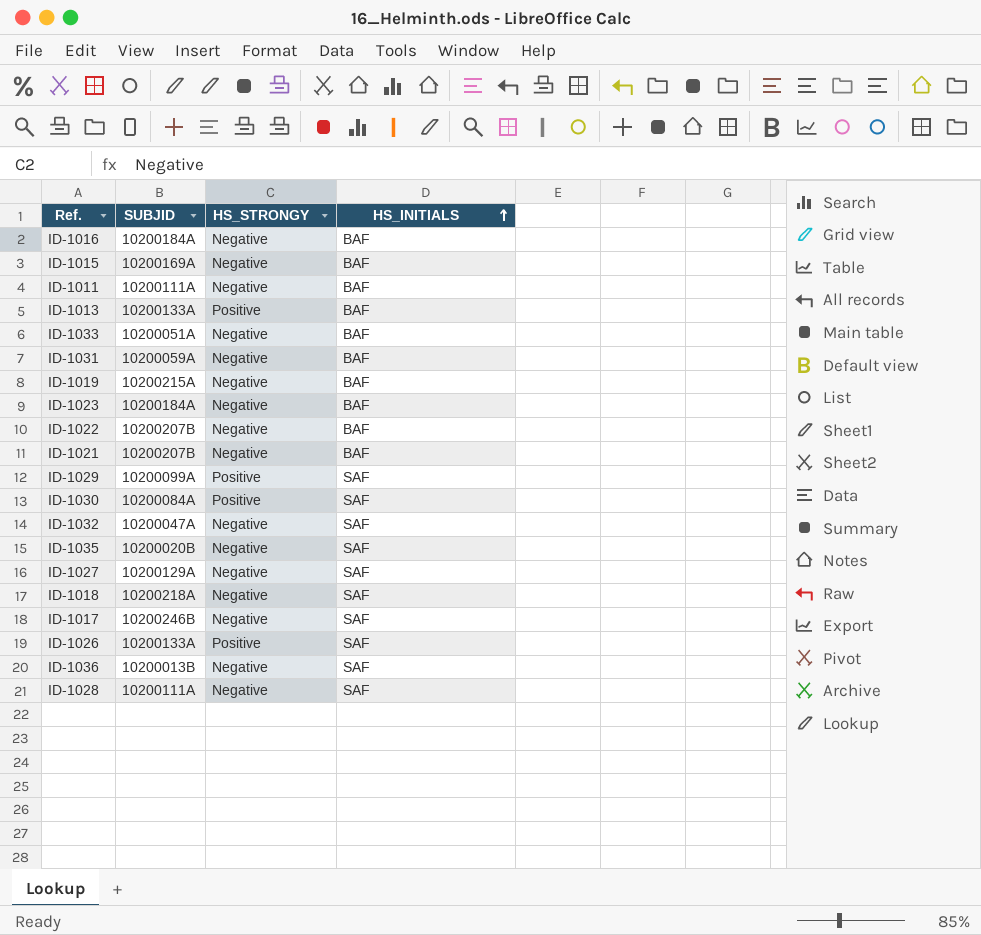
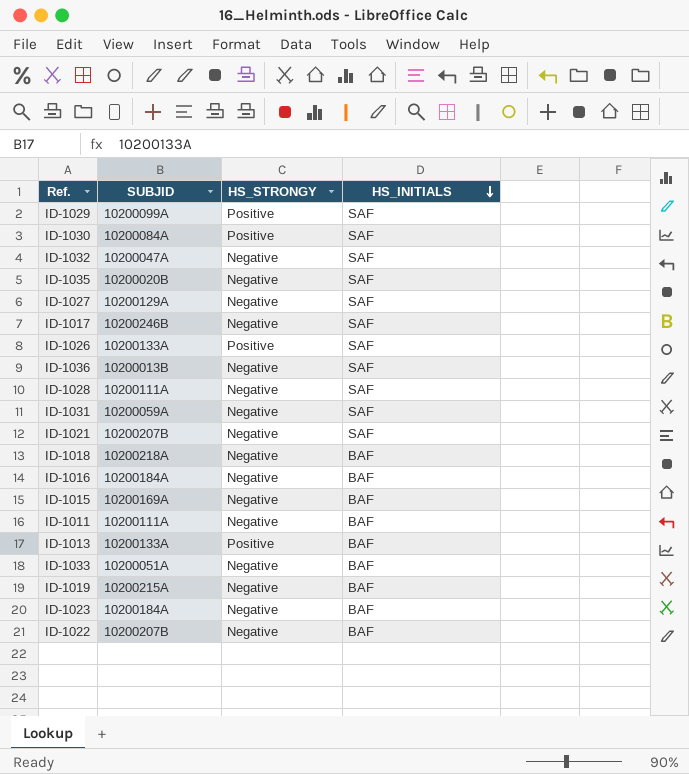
row order: HS_INITIALS ascending -> HS_INITIALS descending
ID-1031 | HS_INITIALS: BAF -> SAF
ID-1021 | HS_INITIALS: BAF -> SAF
ID-1018 | HS_INITIALS: SAF -> BAF

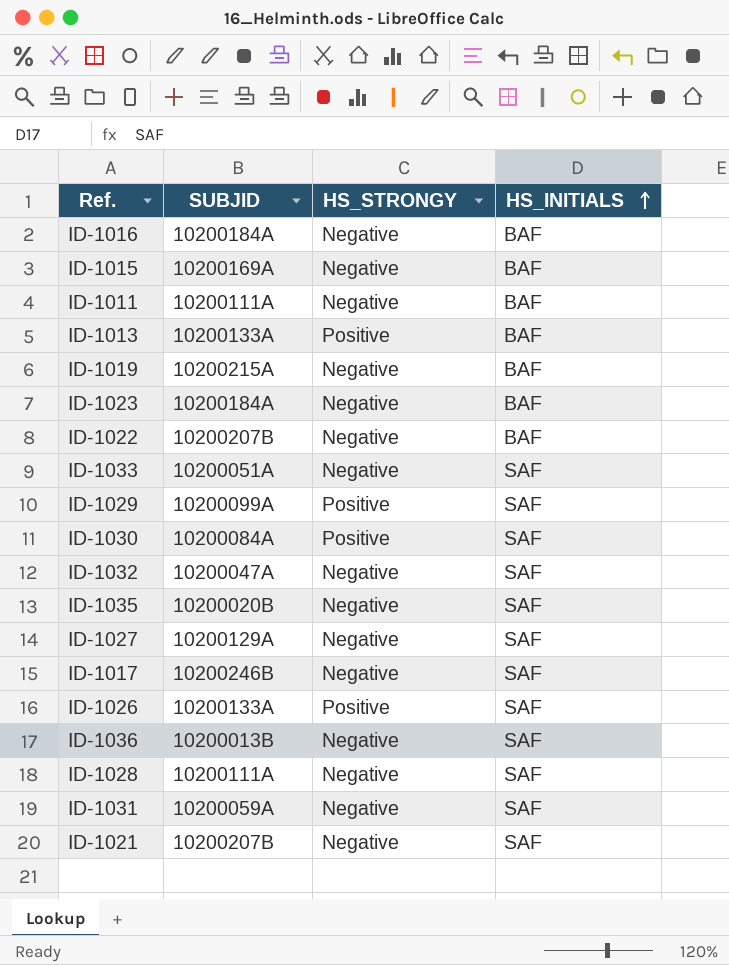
row order: HS_INITIALS descending -> HS_INITIALS ascending
row ID-1018: 10200218A | Negative | BAF -> none
ID-1033 | HS_INITIALS: BAF -> SAF

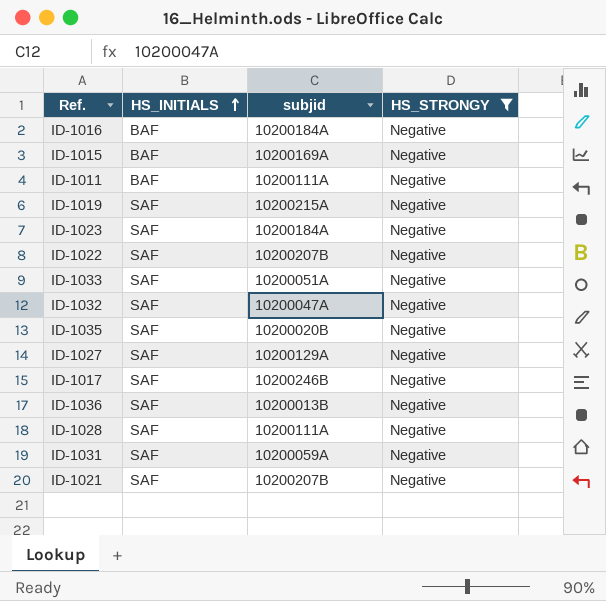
filter: none -> HS_STRONGY = Negative
column HS_INITIALS | position: 4 -> 2
column name: SUBJID -> subjid
ID-1019 | HS_INITIALS: BAF -> SAF
ID-1023 | HS_INITIALS: BAF -> SAF
ID-1022 | HS_INITIALS: BAF -> SAF

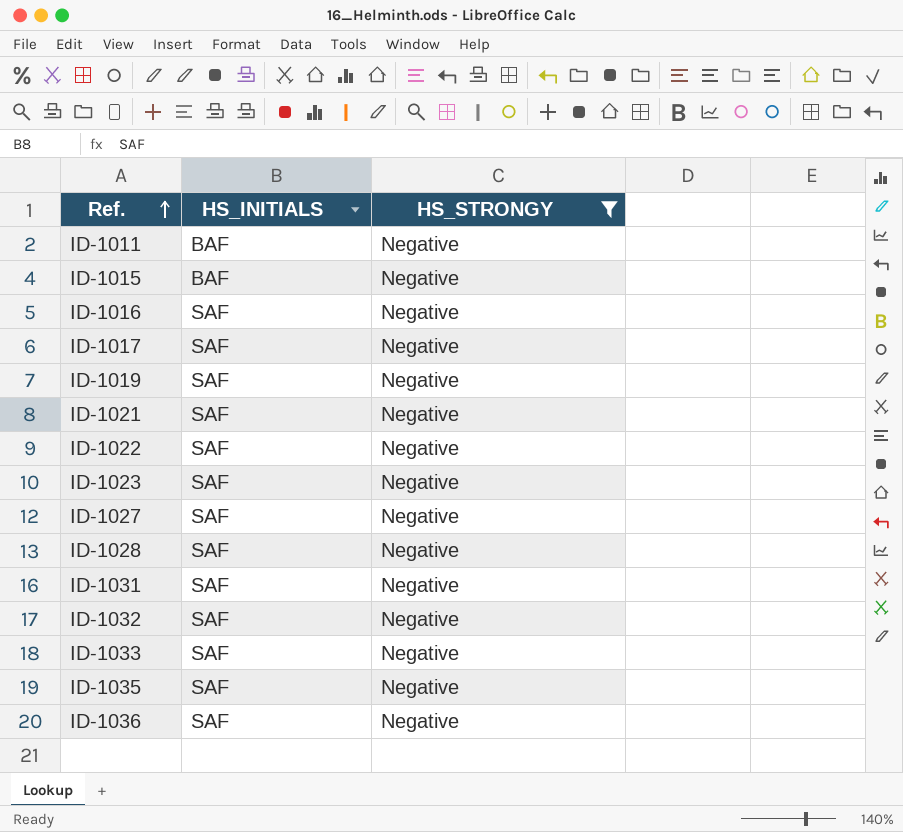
row order: HS_INITIALS ascending -> Ref. ascending
column subjid | position: 3 -> none
ID-1016 | HS_INITIALS: BAF -> SAF

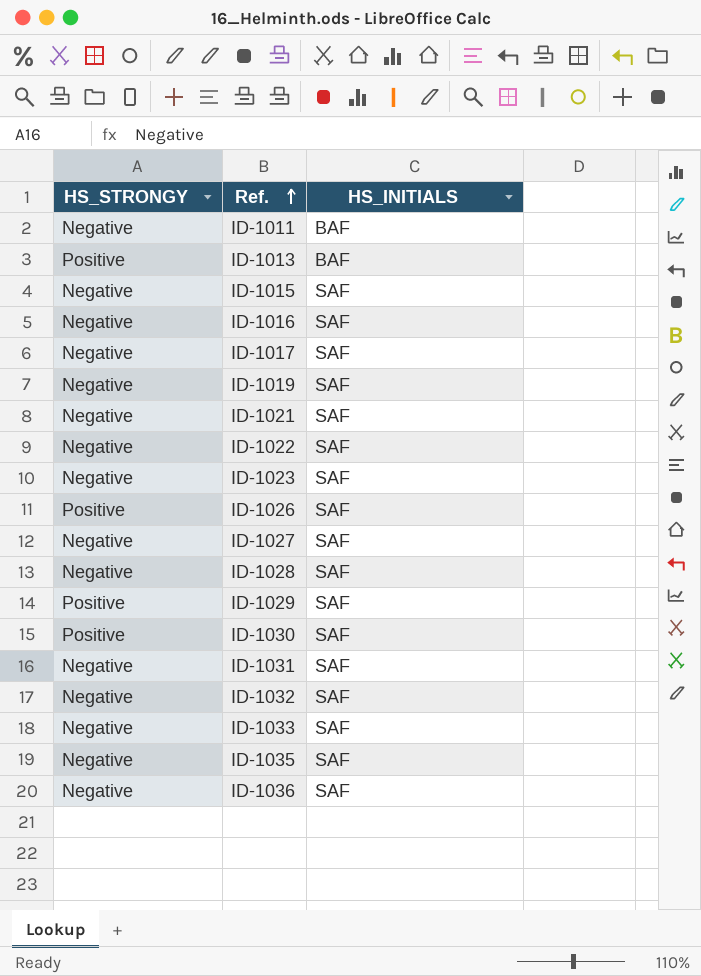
filter: HS_STRONGY = Negative -> none
column HS_STRONGY | position: 3 -> 1
ID-1015 | HS_INITIALS: BAF -> SAF

